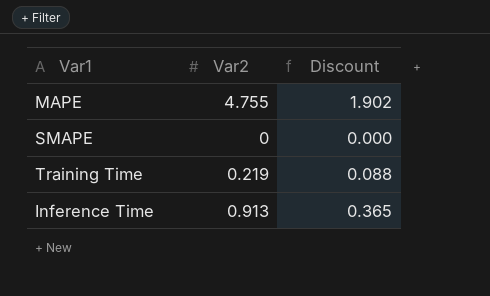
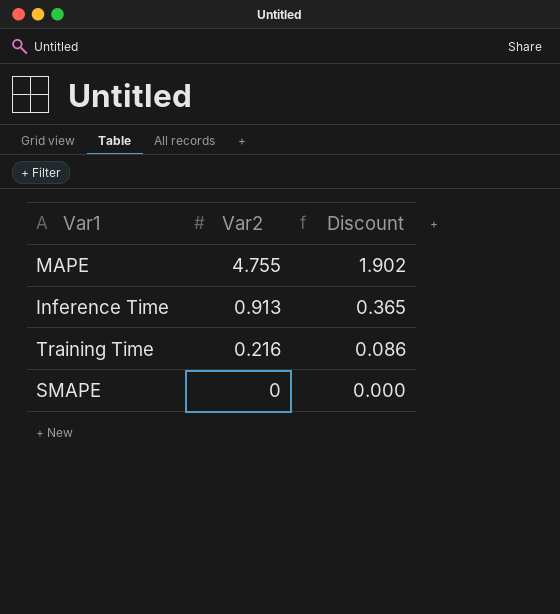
row order: none -> Var2 descending
Training Time | Var2: 0.219 -> 0.216
Training Time | Discount: 0.088 -> 0.086

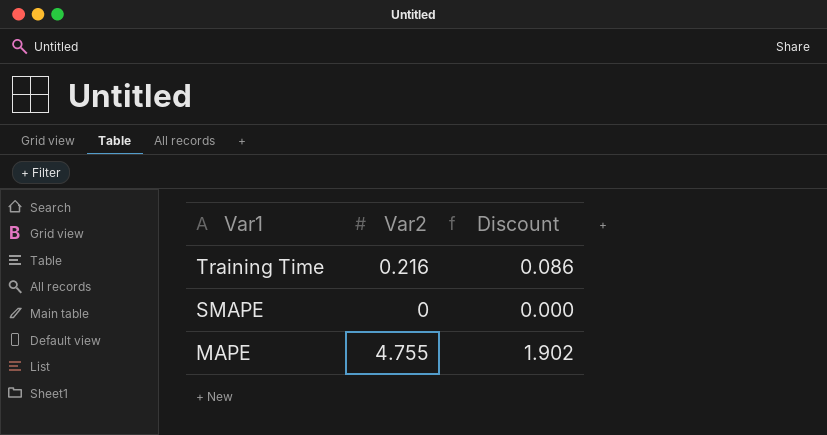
row order: Var2 descending -> Var1 descending
row Inference Time: 0.913 | 0.365 -> none

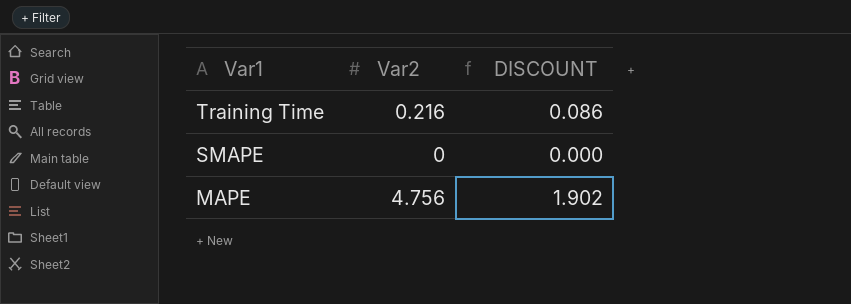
column name: Discount -> DISCOUNT
MAPE | Var2: 4.755 -> 4.756

